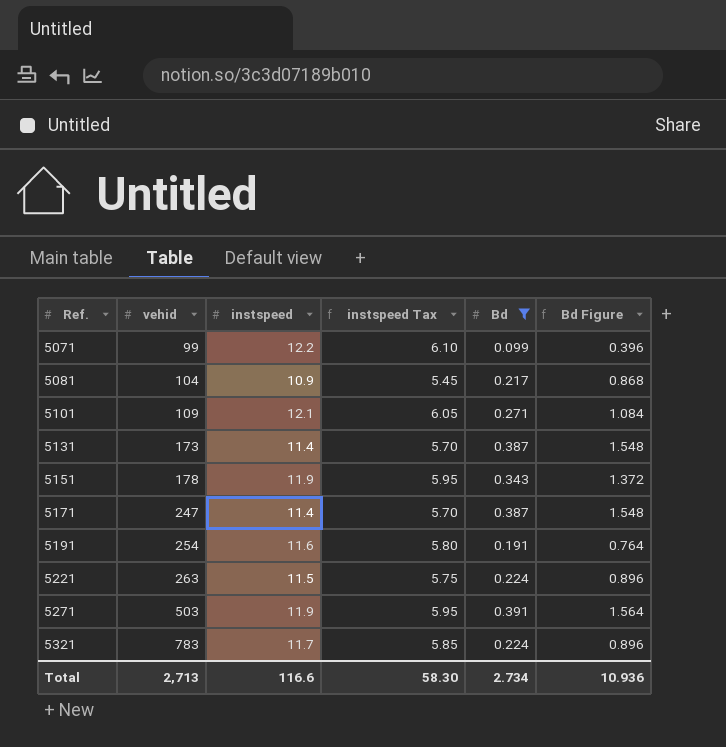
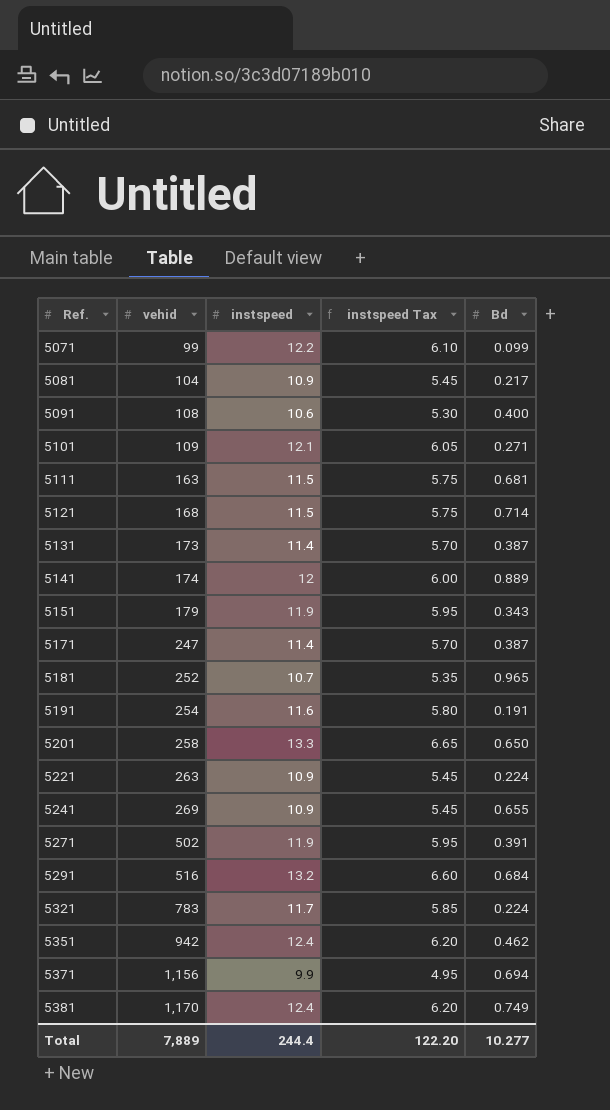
filter: Bd <= 0.391 -> none
column Bd Figure | formula: [Bd] * 4 -> none
5151 | vehid: 178 -> 179
5221 | instspeed: 11.5 -> 10.9
5221 | instspeed Tax: 5.75 -> 5.45
5271 | vehid: 503 -> 502
Total | vehid: 2,713 -> 7,889
Total | instspeed: 116.6 -> 244.4
Total | instspeed Tax: 58.30 -> 122.20
Total | Bd: 2.734 -> 10.277

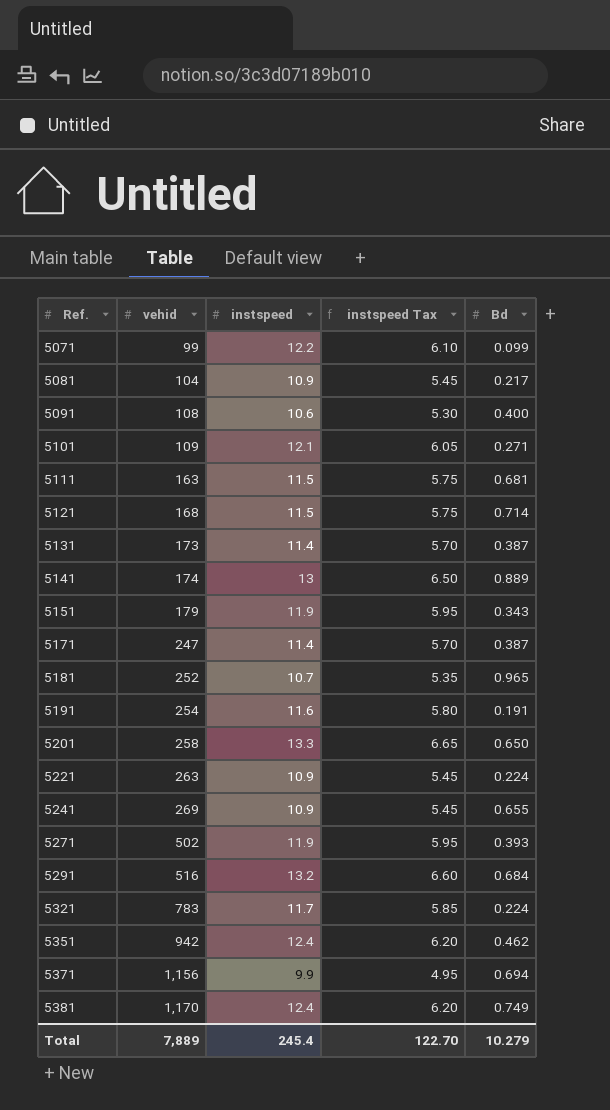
5141 | instspeed: 12 -> 13
5141 | instspeed Tax: 6.00 -> 6.50
5271 | Bd: 0.391 -> 0.393
Total | instspeed: 244.4 -> 245.4
Total | instspeed Tax: 122.20 -> 122.70
Total | Bd: 10.277 -> 10.279

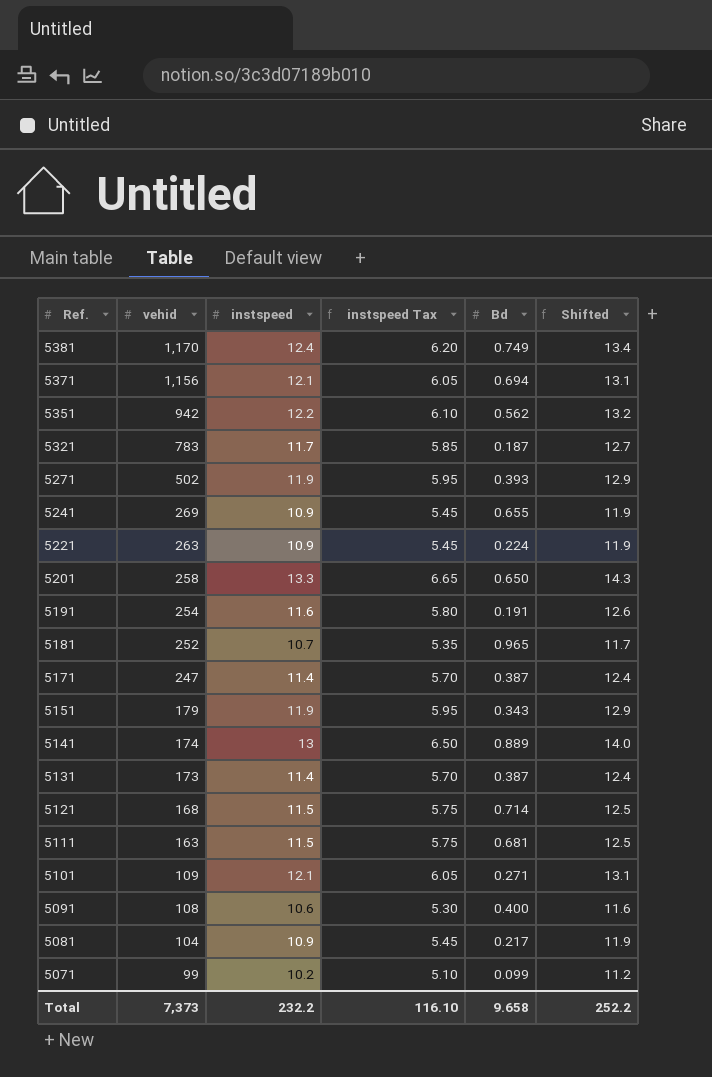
row order: Ref. ascending -> Ref. descending
column Shifted | formula: none -> [instspeed] + 1
row 5291: 516 | 13.2 | 6.60 | 0.684 -> none
5371 | instspeed: 9.9 -> 12.1
5371 | instspeed Tax: 4.95 -> 6.05
5351 | instspeed: 12.4 -> 12.2
5351 | instspeed Tax: 6.20 -> 6.10
5351 | Bd: 0.462 -> 0.562
5321 | Bd: 0.224 -> 0.187
5071 | instspeed: 12.2 -> 10.2
5071 | instspeed Tax: 6.10 -> 5.10
Total | vehid: 7,889 -> 7,373
Total | instspeed: 245.4 -> 232.2
Total | instspeed Tax: 122.70 -> 116.10
Total | Bd: 10.279 -> 9.658

